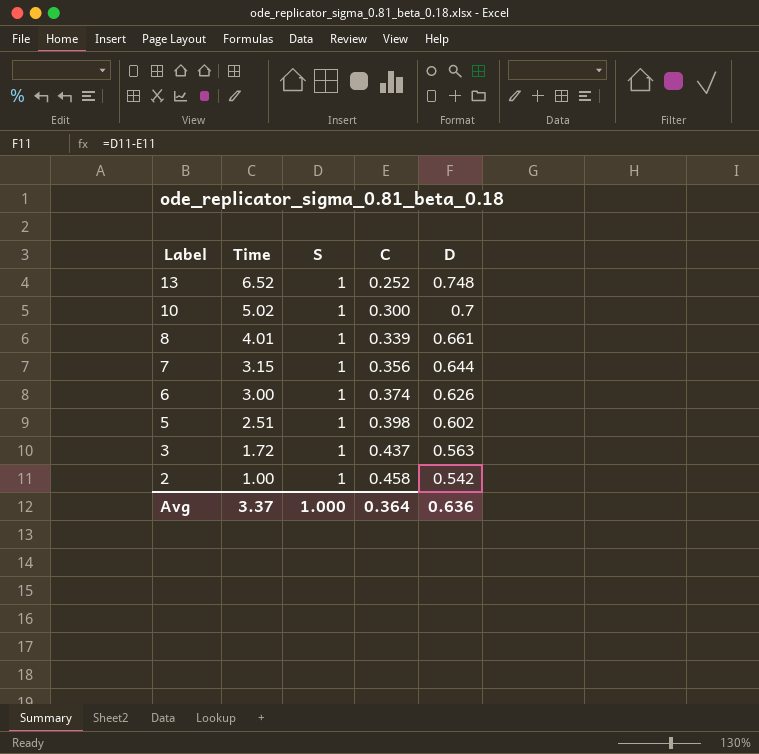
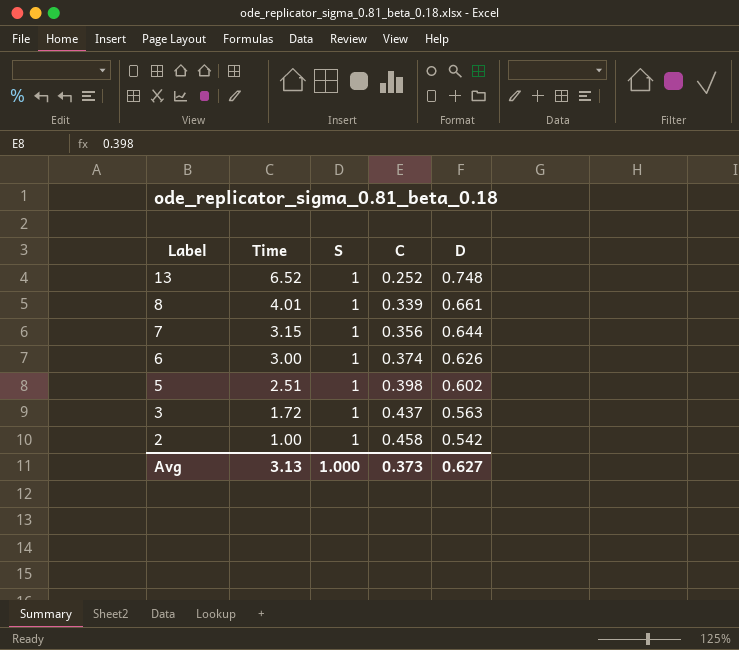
row 10: 5.02 | 1 | 0.300 | 0.7 -> none
Avg | Time: 3.37 -> 3.13
Avg | C: 0.364 -> 0.373
Avg | D: 0.636 -> 0.627

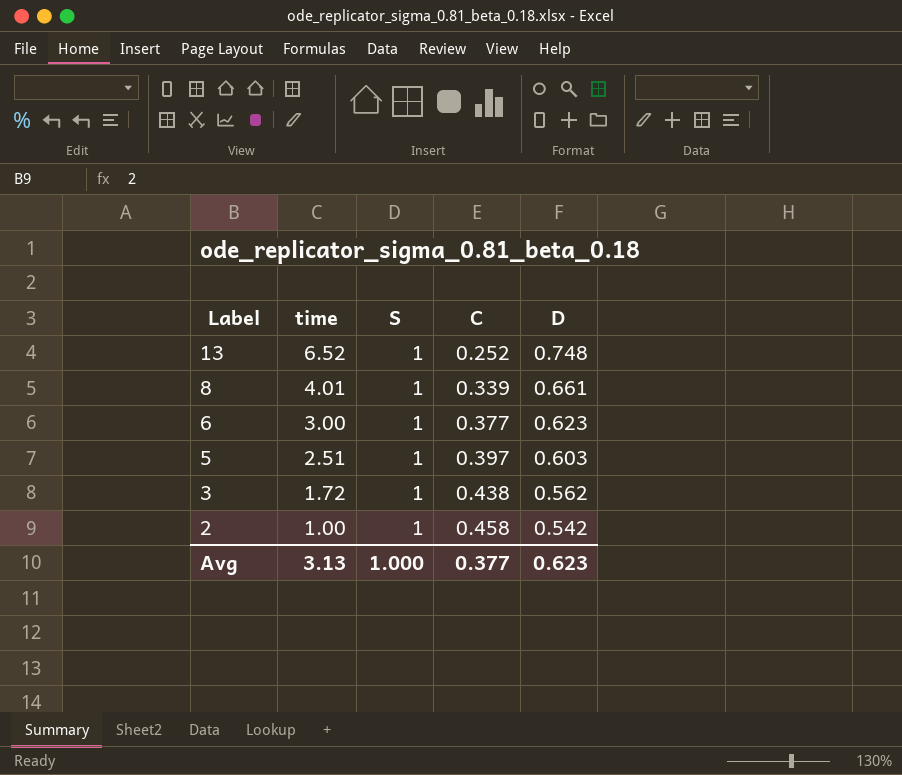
column name: Time -> time
row 7: 3.15 | 1 | 0.356 | 0.644 -> none
6 | C: 0.374 -> 0.377
6 | D: 0.626 -> 0.623
5 | C: 0.398 -> 0.397
5 | D: 0.602 -> 0.603
3 | C: 0.437 -> 0.438
3 | D: 0.563 -> 0.562
Avg | C: 0.373 -> 0.377
Avg | D: 0.627 -> 0.623

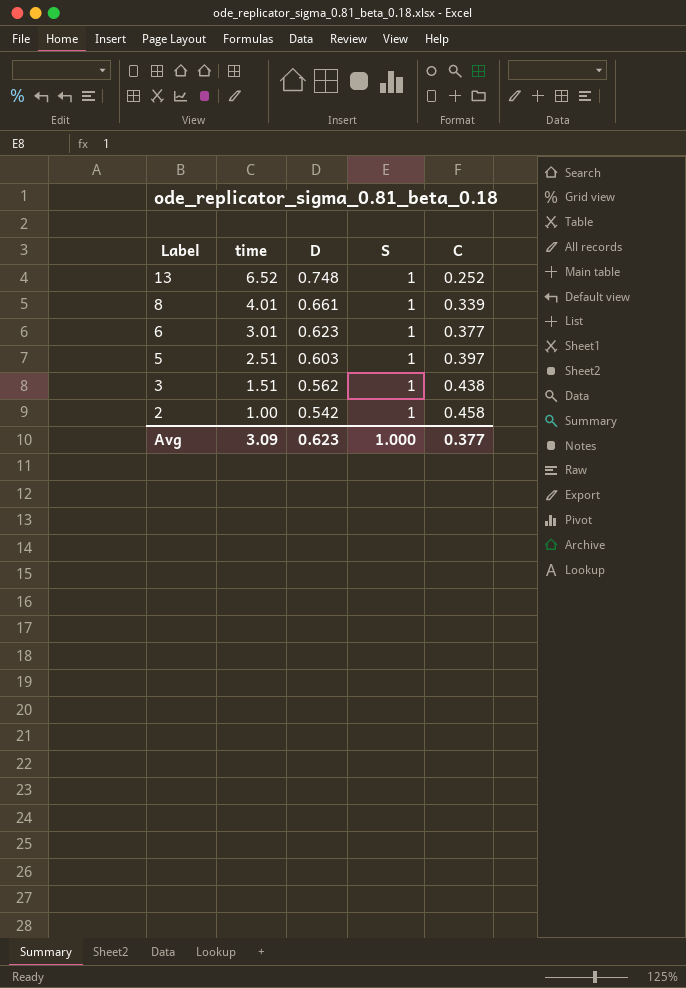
column D | position: 5 -> 3
6 | time: 3.00 -> 3.01
3 | time: 1.72 -> 1.51
Avg | time: 3.13 -> 3.09

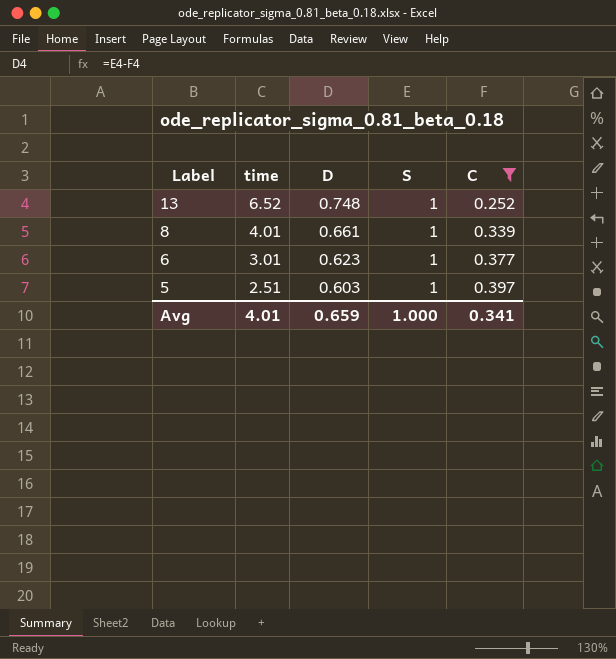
filter: none -> C <= 0.397
Avg | time: 3.09 -> 4.01
Avg | D: 0.623 -> 0.659
Avg | C: 0.377 -> 0.341

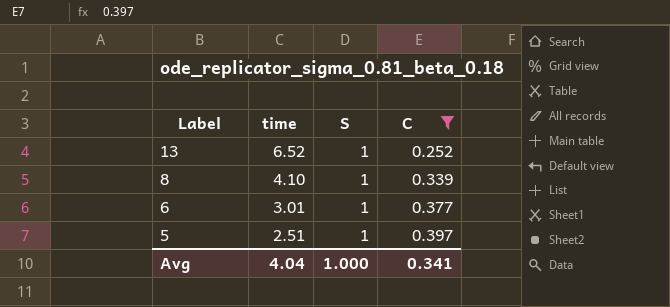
column D | formula: [S] - [C] -> none
8 | time: 4.01 -> 4.10
Avg | time: 4.01 -> 4.04

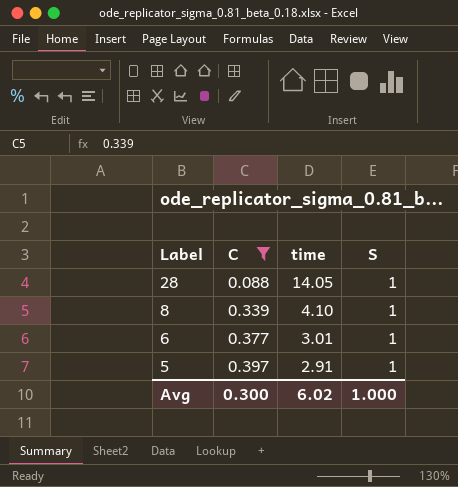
column C | position: 4 -> 2
row 13: 6.52 | 1 | 0.252 -> none
row 28: none -> 0.088 | 14.05 | 1
5 | time: 2.51 -> 2.91
Avg | C: 0.341 -> 0.300
Avg | time: 4.04 -> 6.02

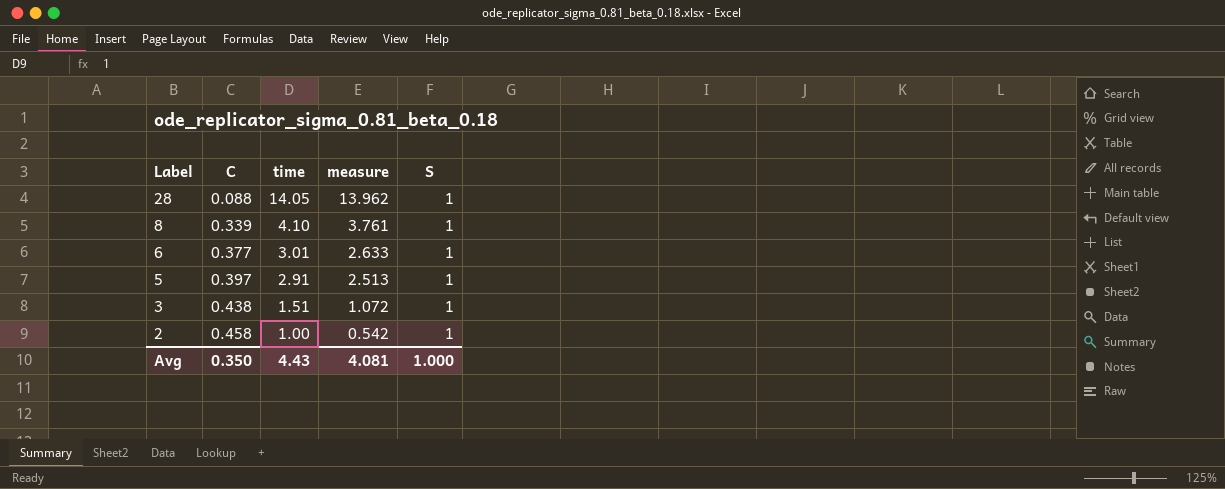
filter: C <= 0.397 -> none
column measure | formula: none -> [time] - [C]
Avg | C: 0.300 -> 0.350
Avg | time: 6.02 -> 4.43

